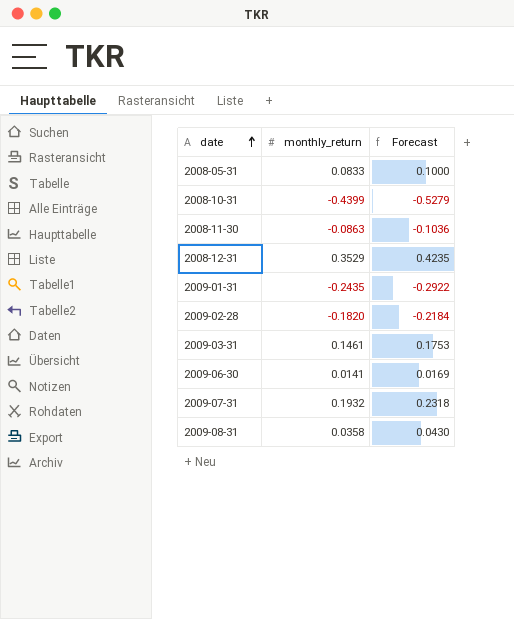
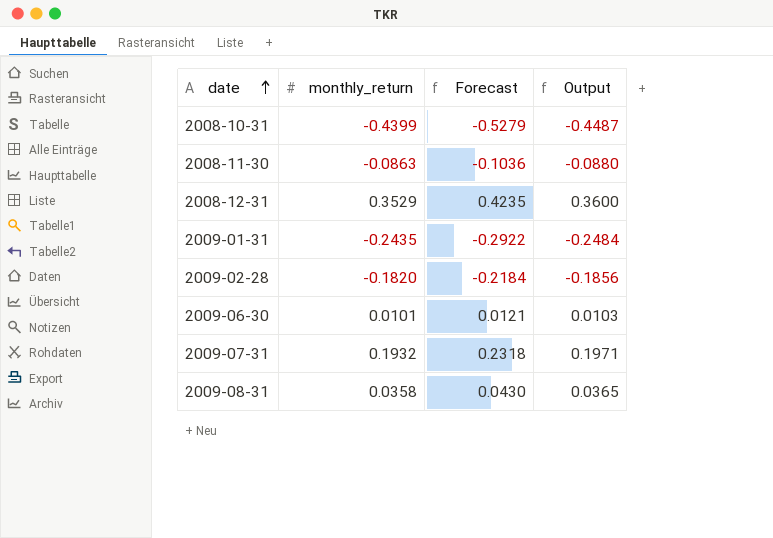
column Output | formula: none -> [monthly_return] * 1.02
row 2008-05-31: 0.0833 | 0.1000 -> none
row 2009-03-31: 0.1461 | 0.1753 -> none
2009-06-30 | monthly_return: 0.0141 -> 0.0101
2009-06-30 | Forecast: 0.0169 -> 0.0121

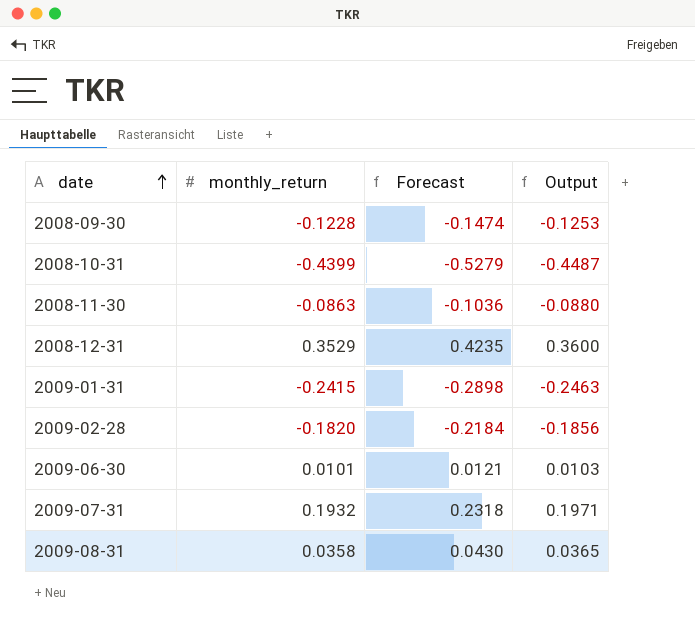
row 2008-09-30: none -> -0.1228 | -0.1474 | -0.1253
2009-01-31 | monthly_return: -0.2435 -> -0.2415
2009-01-31 | Forecast: -0.2922 -> -0.2898
2009-01-31 | Output: -0.2484 -> -0.2463

